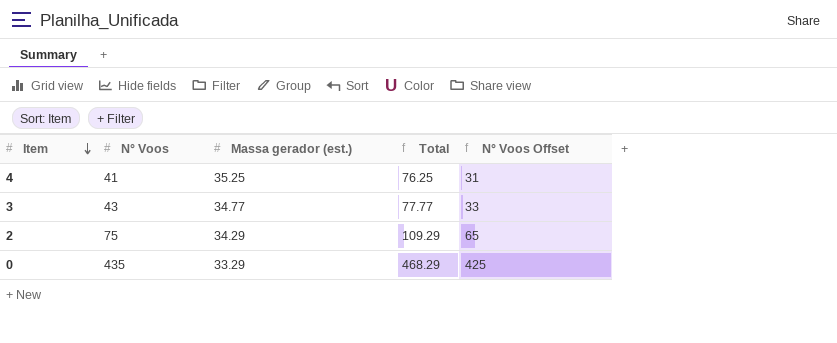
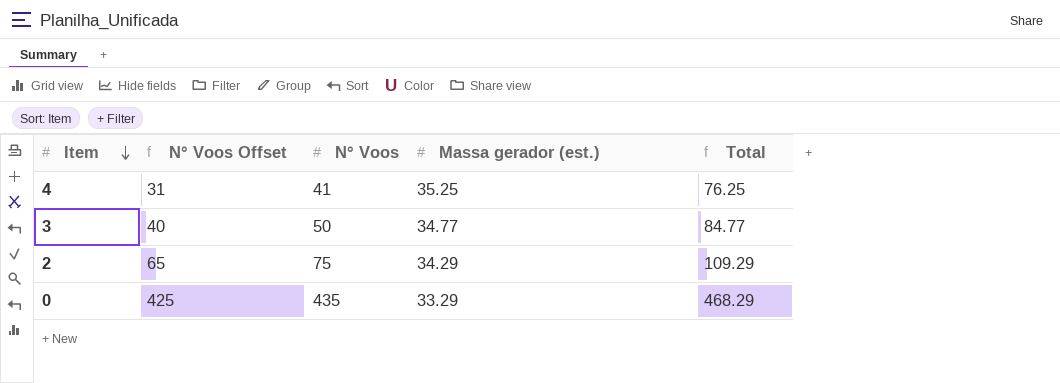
column N° Voos Offset | position: 5 -> 2
3 | N° Voos Offset: 33 -> 40
3 | N° Voos: 43 -> 50
3 | Total: 77.77 -> 84.77

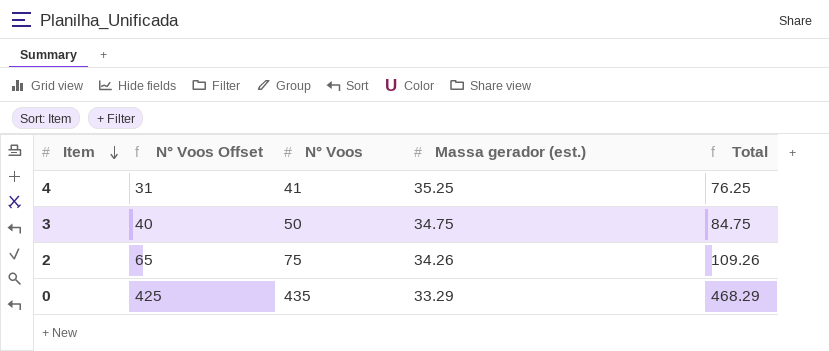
3 | Massa gerador (est.): 34.77 -> 34.75
3 | Total: 84.77 -> 84.75
2 | Massa gerador (est.): 34.29 -> 34.26
2 | Total: 109.29 -> 109.26

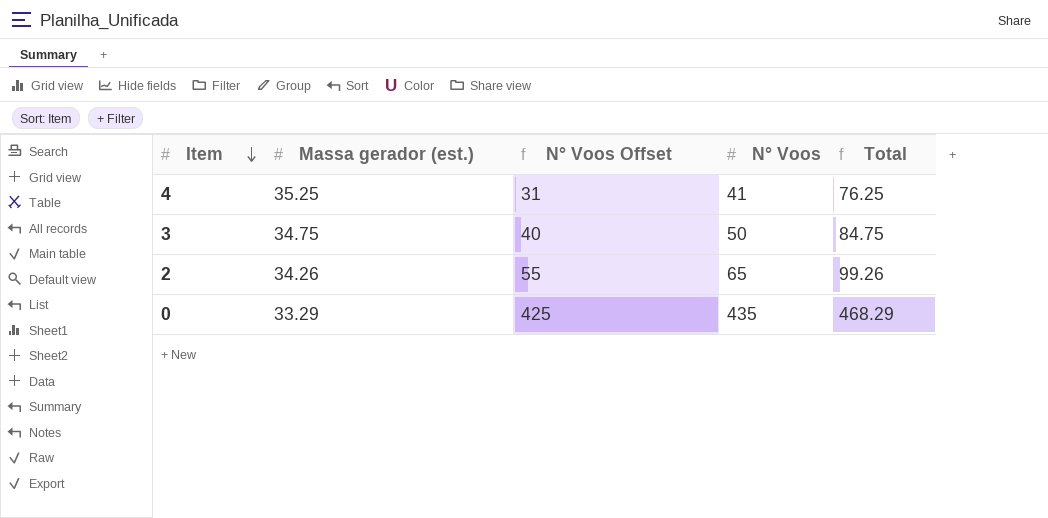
column Massa gerador (est.) | position: 4 -> 2
2 | N° Voos Offset: 65 -> 55
2 | N° Voos: 75 -> 65
2 | Total: 109.26 -> 99.26

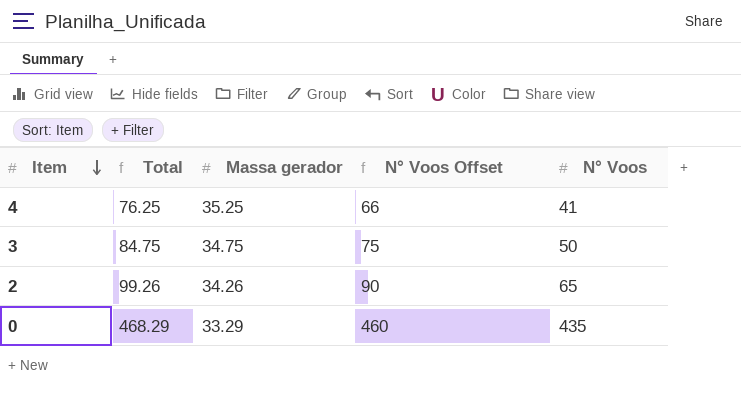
column Total | position: 5 -> 2
column name: Massa gerador (est.) -> Massa gerador
column N° Voos Offset | formula: [N° Voos] - 10 -> [N° Voos] + 25

